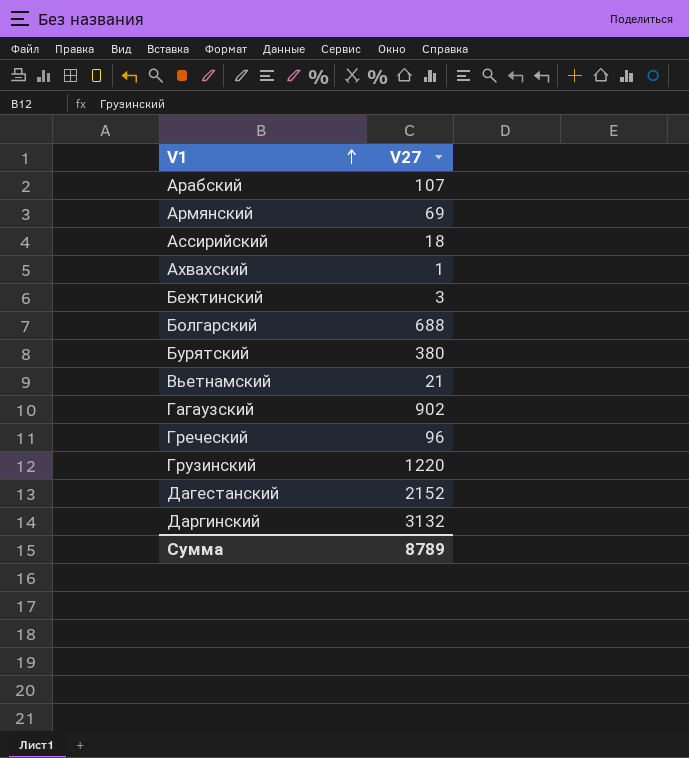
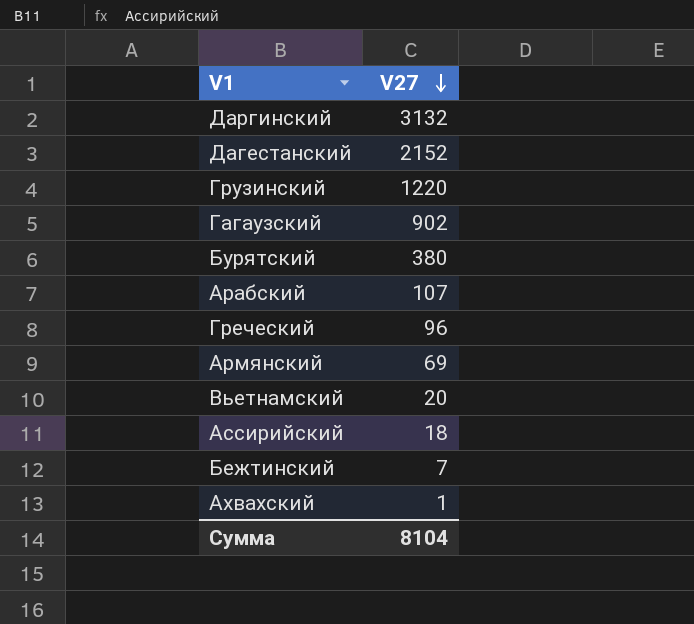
row order: V1 ascending -> V27 descending
row Болгарский: 688 -> none
Вьетнамский | V27: 21 -> 20
Бежтинский | V27: 3 -> 7
Сумма | V27: 8789 -> 8104

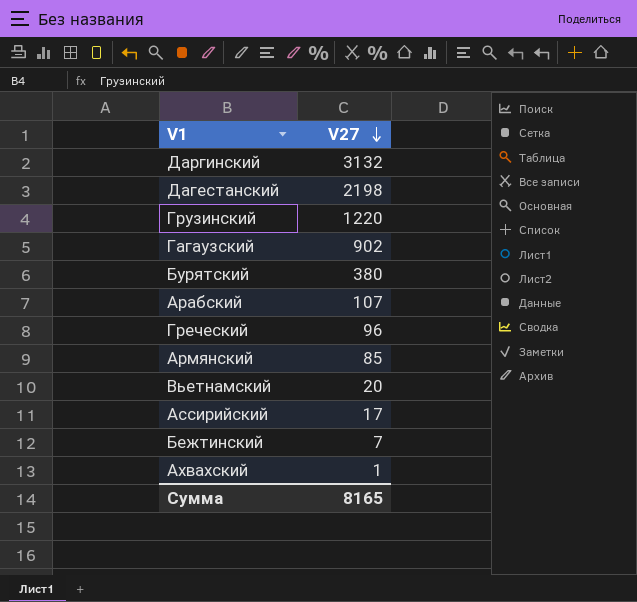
Дагестанский | V27: 2152 -> 2198
Армянский | V27: 69 -> 85
Ассирийский | V27: 18 -> 17
Сумма | V27: 8104 -> 8165

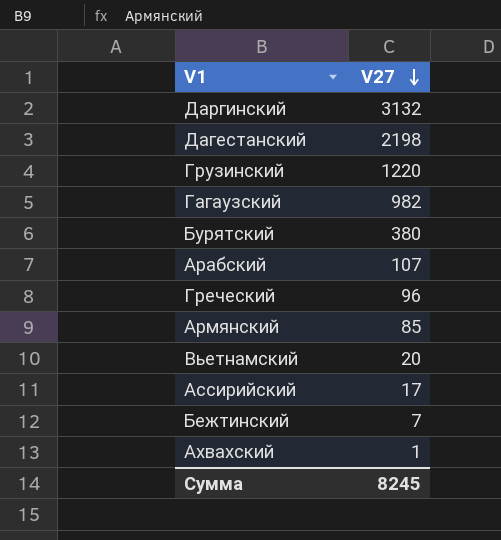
Гагаузский | V27: 902 -> 982
Сумма | V27: 8165 -> 8245

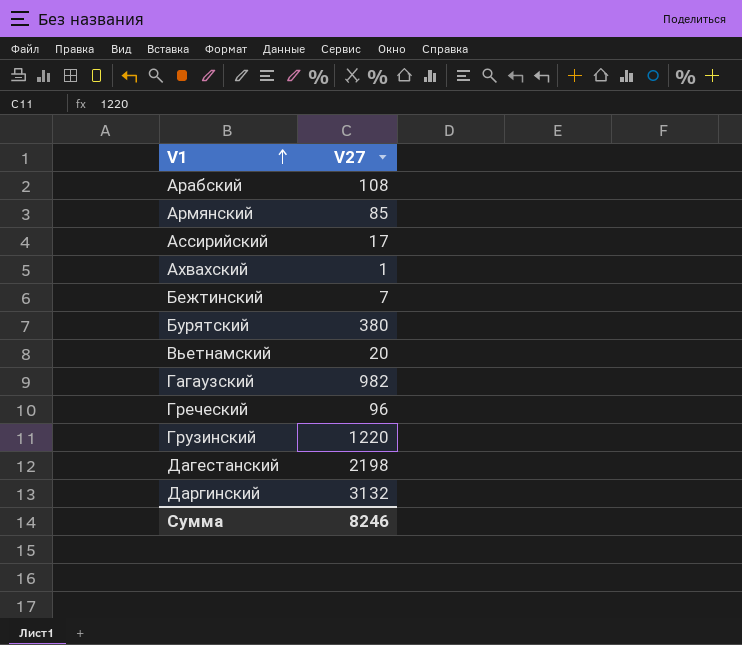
row order: V27 descending -> V1 ascending
Арабский | V27: 107 -> 108
Сумма | V27: 8245 -> 8246

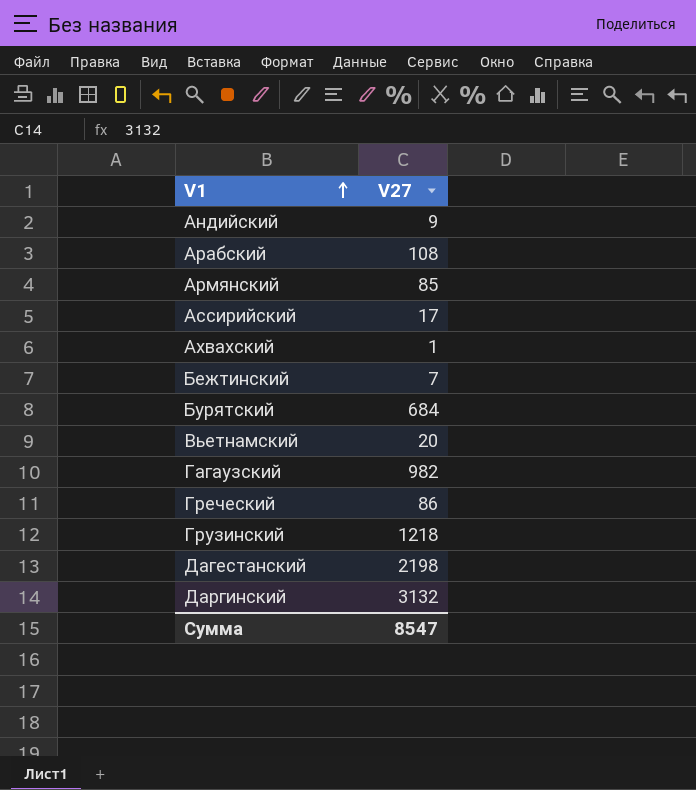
row Андийский: none -> 9
Бурятский | V27: 380 -> 684
Греческий | V27: 96 -> 86
Грузинский | V27: 1220 -> 1218
Сумма | V27: 8246 -> 8547

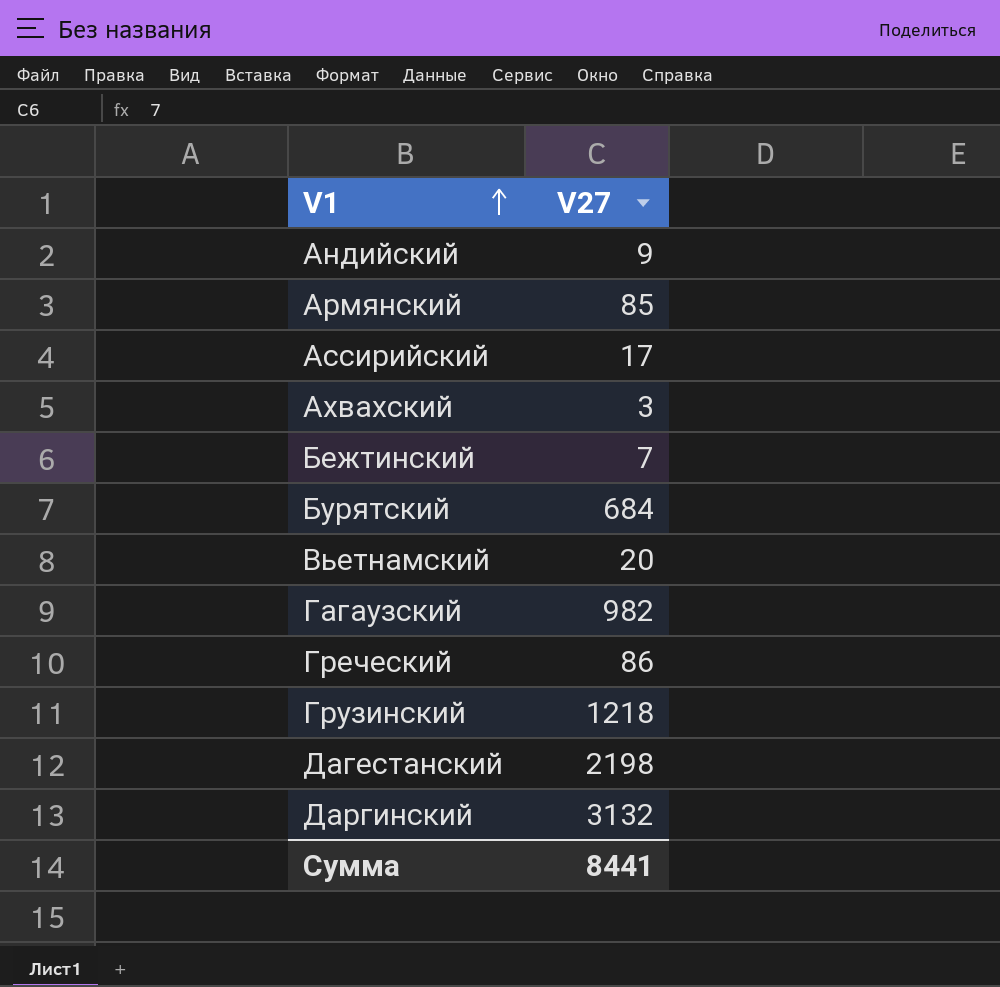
row Арабский: 108 -> none
Ахвахский | V27: 1 -> 3
Сумма | V27: 8547 -> 8441

